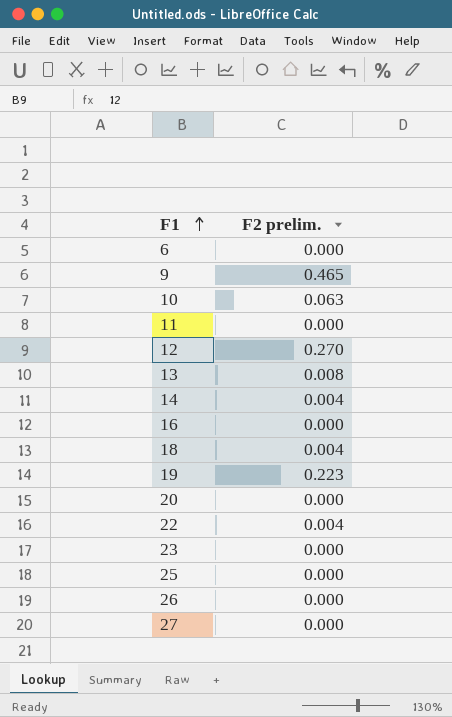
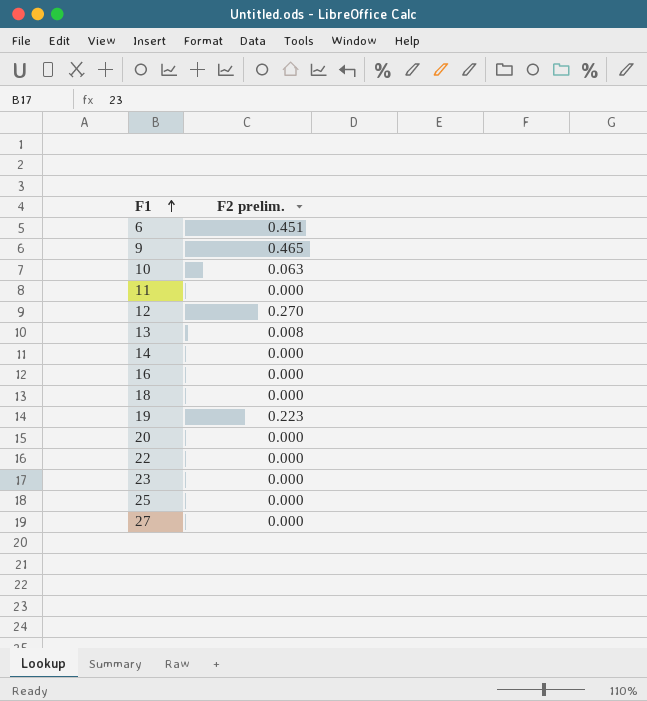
row 26: 0.000 -> none
6 | F2 prelim.: 0.000 -> 0.451
14 | F2 prelim.: 0.004 -> 0.000
18 | F2 prelim.: 0.004 -> 0.000
22 | F2 prelim.: 0.004 -> 0.000

